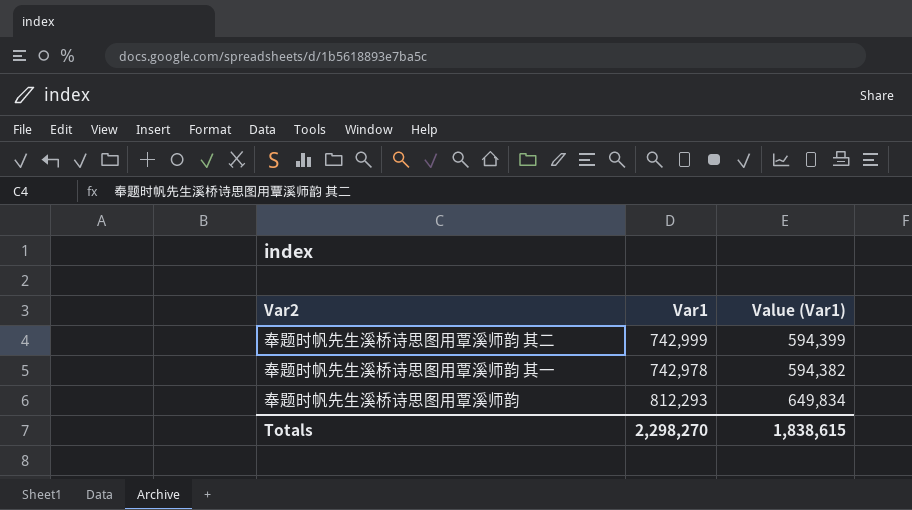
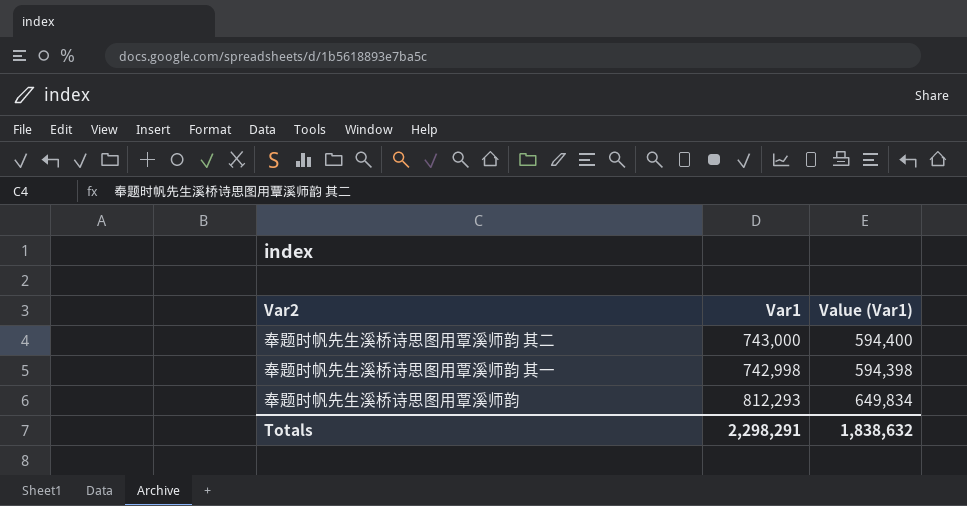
奉题时帆先生溪桥诗思图用覃溪师韵 其二 | Var1: 742,999 -> 743,000
奉题时帆先生溪桥诗思图用覃溪师韵 其二 | Value (Var1): 594,399 -> 594,400
奉题时帆先生溪桥诗思图用覃溪师韵 其一 | Var1: 742,978 -> 742,998
奉题时帆先生溪桥诗思图用覃溪师韵 其一 | Value (Var1): 594,382 -> 594,398
Totals | Var1: 2,298,270 -> 2,298,291
Totals | Value (Var1): 1,838,615 -> 1,838,632

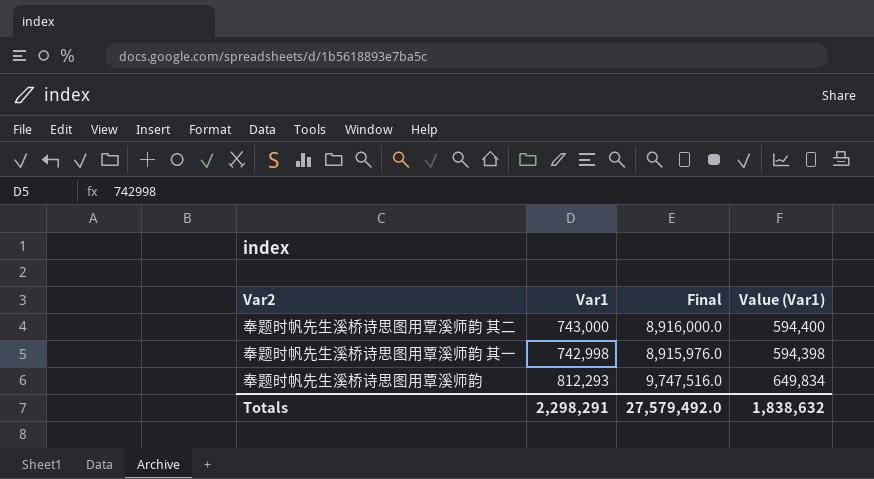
column Final | formula: none -> [Var1] * 12

